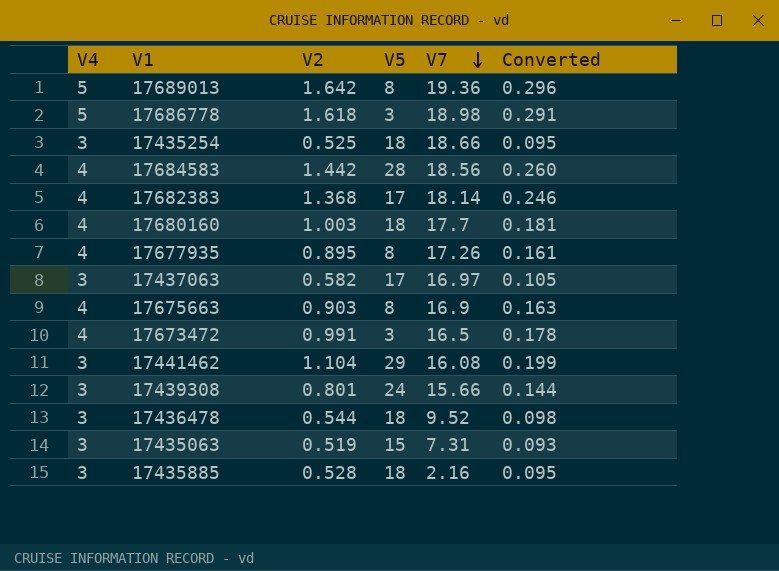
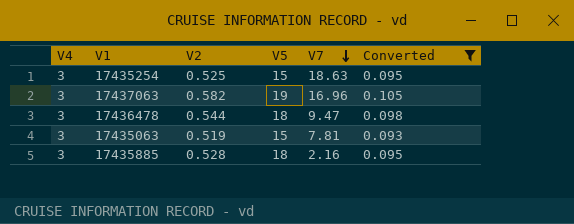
filter: none -> Converted <= 0.105
17435254 | V5: 18 -> 15
17435254 | V7: 18.66 -> 18.63
17437063 | V5: 17 -> 19
17437063 | V7: 16.97 -> 16.96
17436478 | V7: 9.52 -> 9.47
17435063 | V7: 7.31 -> 7.81

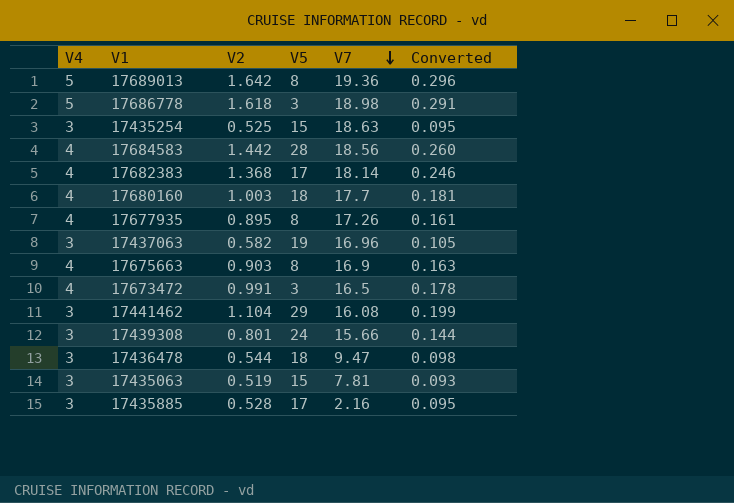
filter: Converted <= 0.105 -> none
17435885 | V5: 18 -> 17

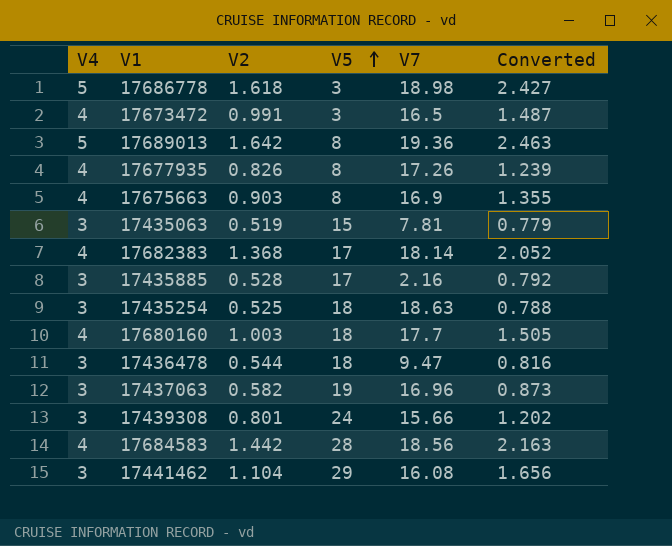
row order: V7 descending -> V5 ascending
column Converted | formula: [V2] * 0.18 -> [V2] * 1.5
17677935 | V2: 0.895 -> 0.826
17435254 | V5: 15 -> 18

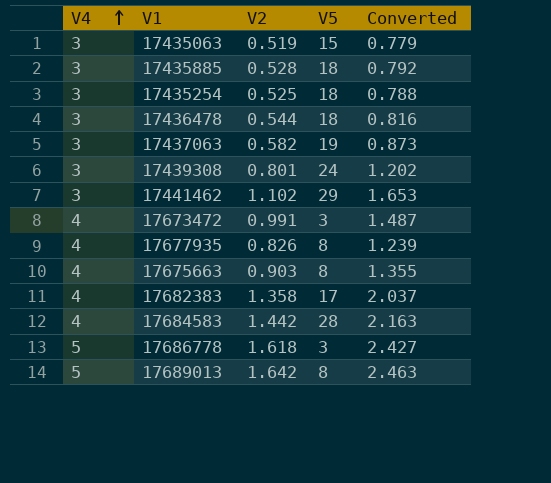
row order: V5 ascending -> V4 ascending
column V7 | position: 5 -> none
row 17680160: 4 | 1.003 | 18 | 17.7 | 1.505 -> none
17435885 | V5: 17 -> 18
17441462 | V2: 1.104 -> 1.102
17441462 | Converted: 1.656 -> 1.653
17682383 | V2: 1.368 -> 1.358
17682383 | Converted: 2.052 -> 2.037

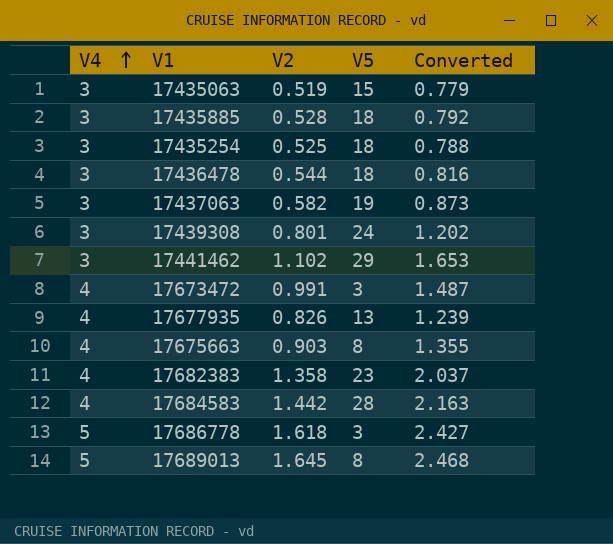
17677935 | V5: 8 -> 13
17682383 | V5: 17 -> 23
17689013 | V2: 1.642 -> 1.645
17689013 | Converted: 2.463 -> 2.468

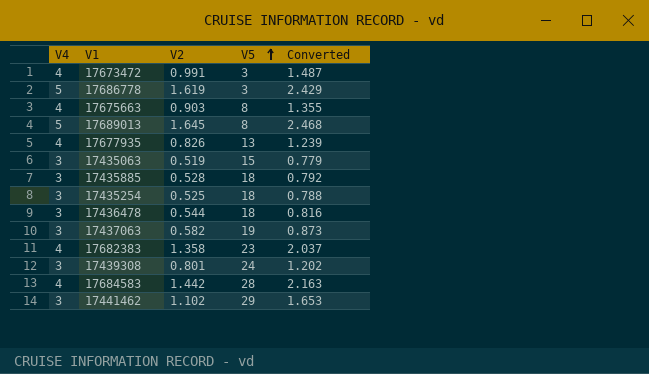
row order: V4 ascending -> V5 ascending
17686778 | V2: 1.618 -> 1.619
17686778 | Converted: 2.427 -> 2.429

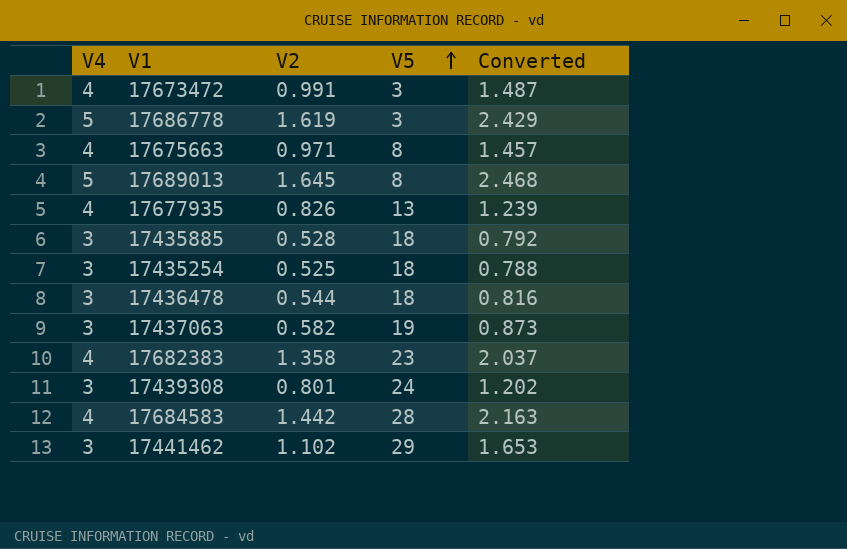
row 17435063: 3 | 0.519 | 15 | 0.779 -> none
17675663 | V2: 0.903 -> 0.971
17675663 | Converted: 1.355 -> 1.457

